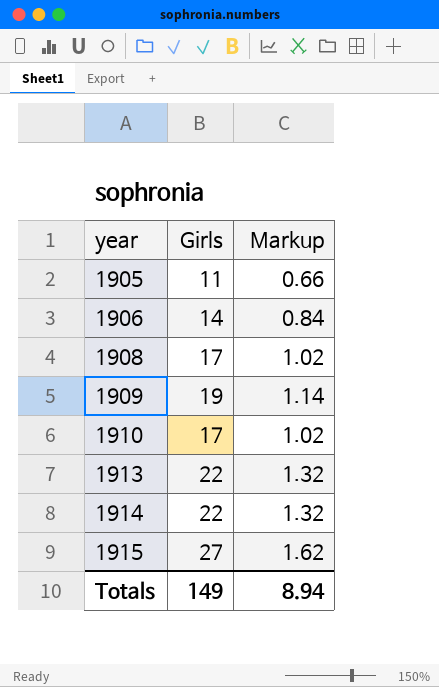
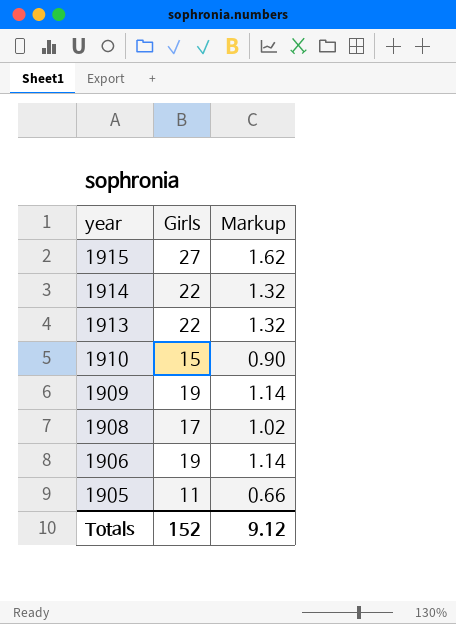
row order: year ascending -> year descending
1910 | Girls: 17 -> 15
1910 | Markup: 1.02 -> 0.90
1906 | Girls: 14 -> 19
1906 | Markup: 0.84 -> 1.14
Totals | Girls: 149 -> 152
Totals | Markup: 8.94 -> 9.12

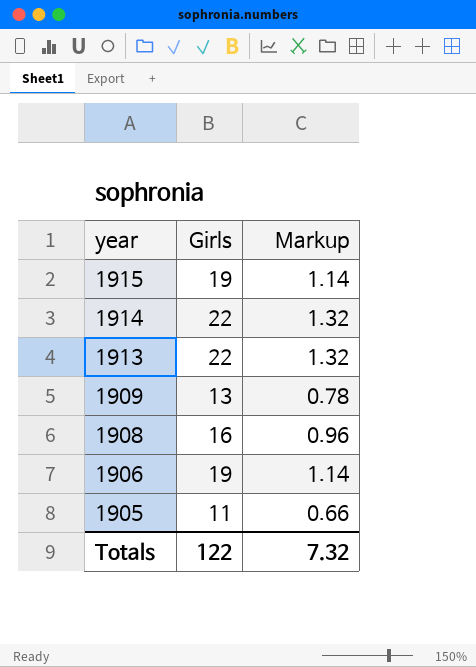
row 1910: 15 | 0.90 -> none
1915 | Girls: 27 -> 19
1915 | Markup: 1.62 -> 1.14
1909 | Girls: 19 -> 13
1909 | Markup: 1.14 -> 0.78
1908 | Girls: 17 -> 16
1908 | Markup: 1.02 -> 0.96
Totals | Girls: 152 -> 122
Totals | Markup: 9.12 -> 7.32

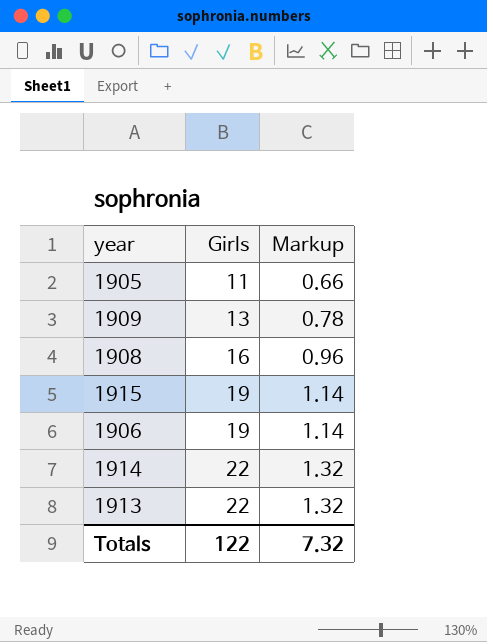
row order: year descending -> Girls ascending

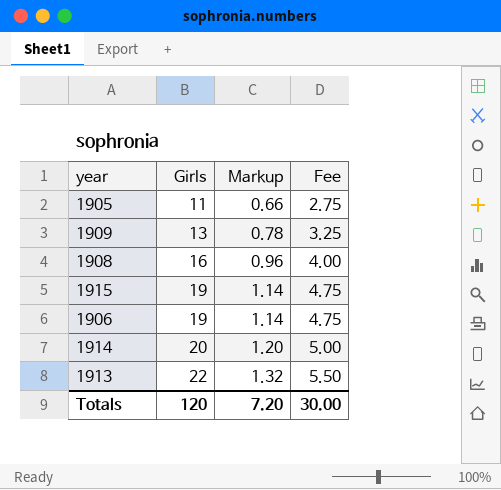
column Fee | formula: none -> [Girls] * 0.25
1914 | Girls: 22 -> 20
1914 | Markup: 1.32 -> 1.20
Totals | Girls: 122 -> 120
Totals | Markup: 7.32 -> 7.20

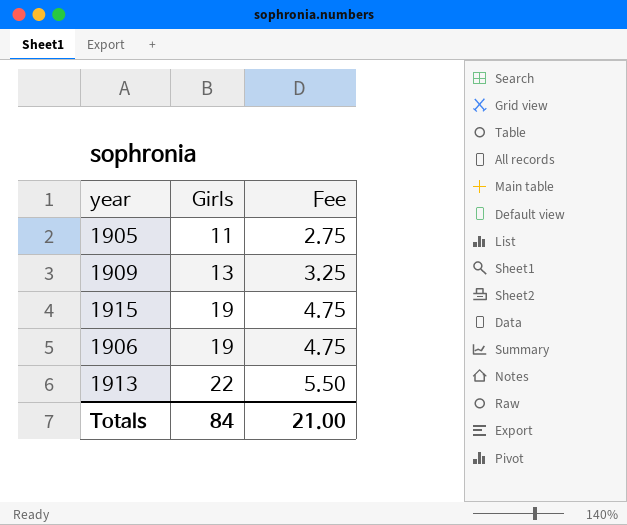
column Markup | formula: [Girls] * 0.06 -> none
row 1908: 16 | 0.96 | 4.00 -> none
row 1914: 20 | 1.20 | 5.00 -> none
Totals | Girls: 120 -> 84
Totals | Fee: 30.00 -> 21.00

